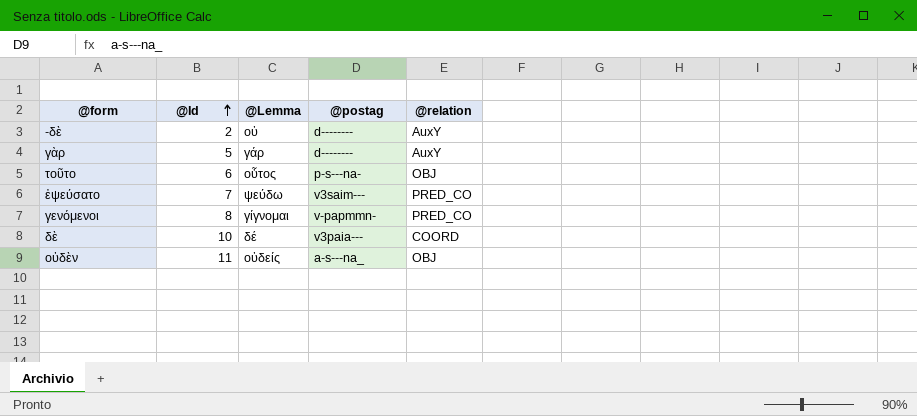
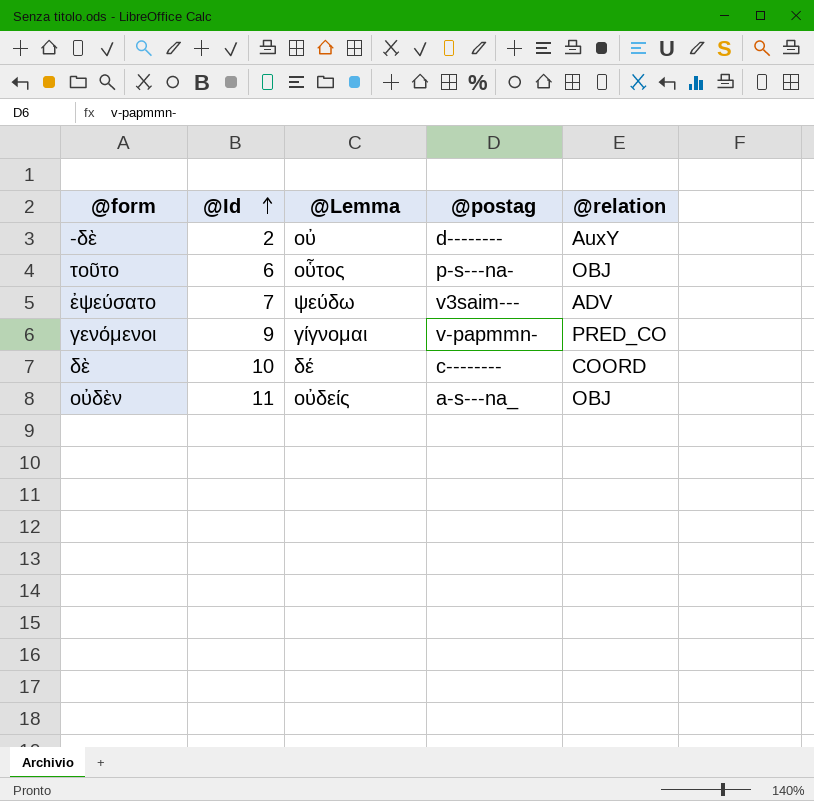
row γὰρ: 5 | γάρ | d-------- | AuxY -> none
ἐψεύσατο | @relation: PRED_CO -> ADV
γενόμενοι | @Id: 8 -> 9
δὲ | @postag: v3paia--- -> c--------

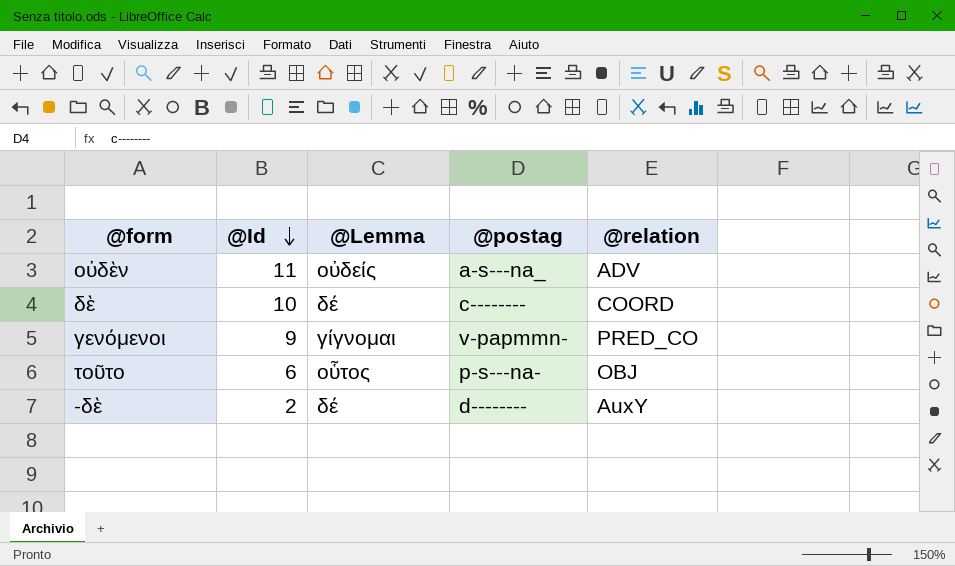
row order: @Id ascending -> @Id descending
row ἐψεύσατο: 7 | ψεύδω | v3saim--- | ADV -> none
οὐδὲν | @relation: OBJ -> ADV
-δὲ | @Lemma: οὐ -> δέ

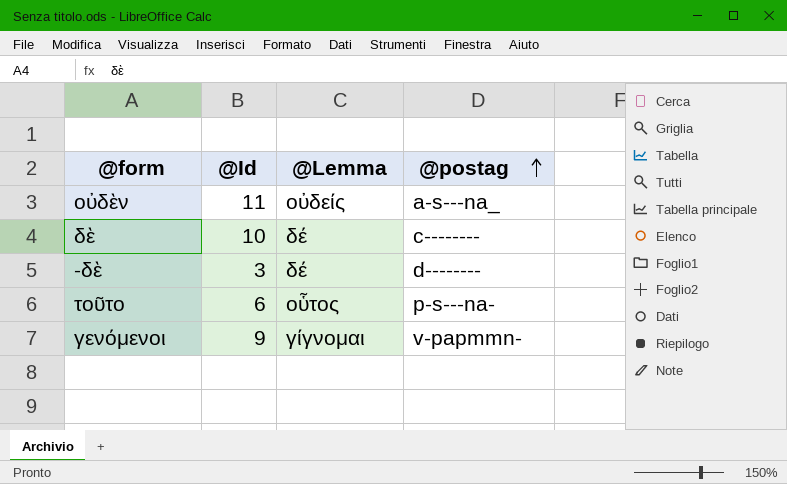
row order: @Id descending -> @postag ascending
column @relation | position: 5 -> none
-δὲ | @Id: 2 -> 3

